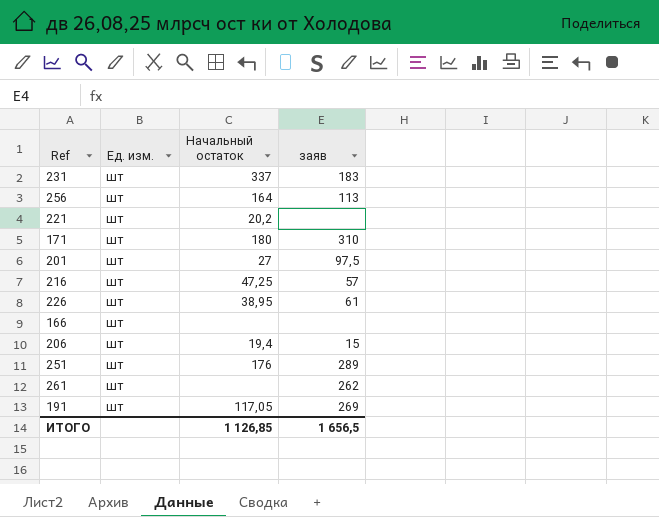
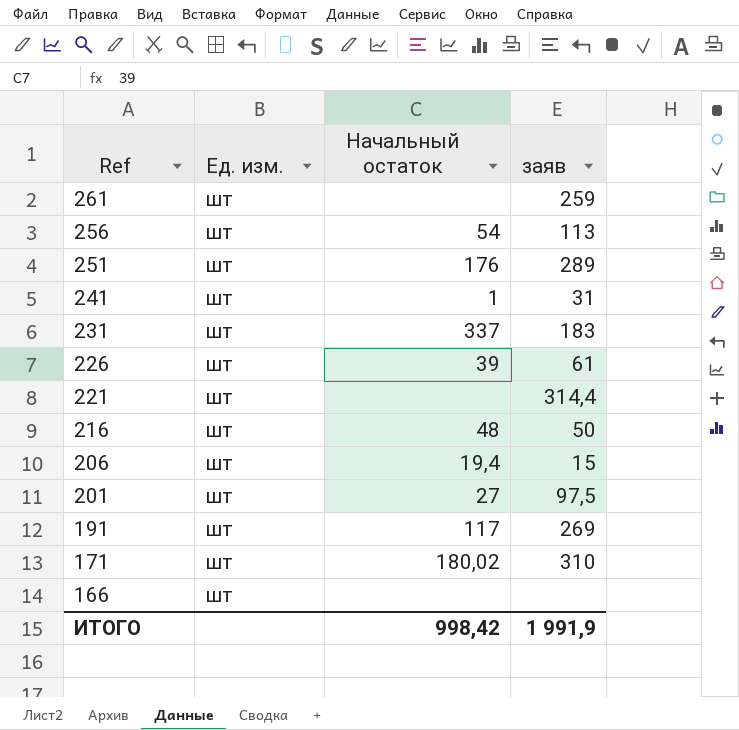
row order: none -> Ref descending
261 | заяв: 262 -> 259
256 | Начальный остаток: 164 -> 54
row 241: none -> шт | 1 | 31
226 | Начальный остаток: 38,95 -> 39
221 | Начальный остаток: 20,2 -> none
221 | заяв: none -> 314,4
216 | Начальный остаток: 47,25 -> 48
216 | заяв: 57 -> 50
191 | Начальный остаток: 117,05 -> 117
171 | Начальный остаток: 180 -> 180,02
ИТОГО | Начальный остаток: 1 126,85 -> 998,42
ИТОГО | заяв: 1 656,5 -> 1 991,9

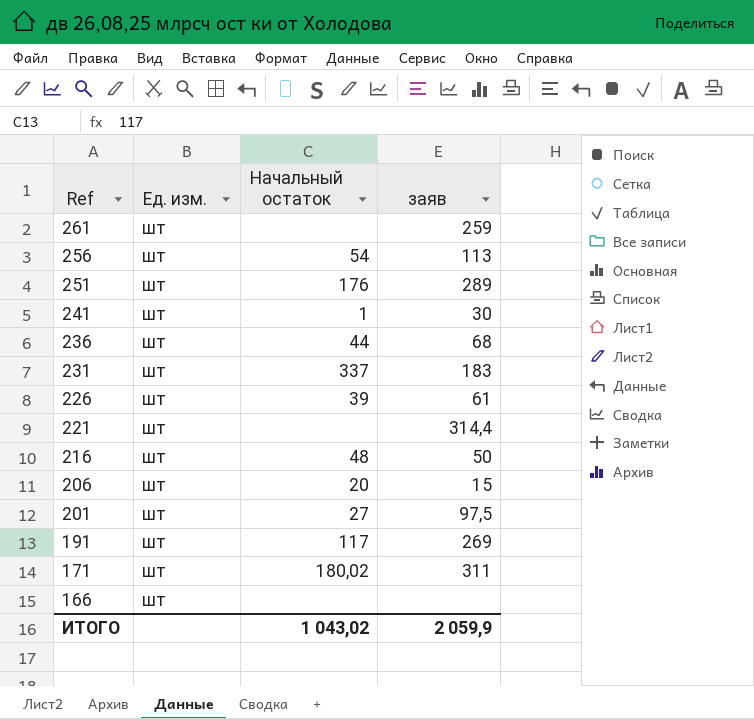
241 | заяв: 31 -> 30
row 236: none -> шт | 44 | 68
206 | Начальный остаток: 19,4 -> 20
171 | заяв: 310 -> 311
ИТОГО | Начальный остаток: 998,42 -> 1 043,02
ИТОГО | заяв: 1 991,9 -> 2 059,9

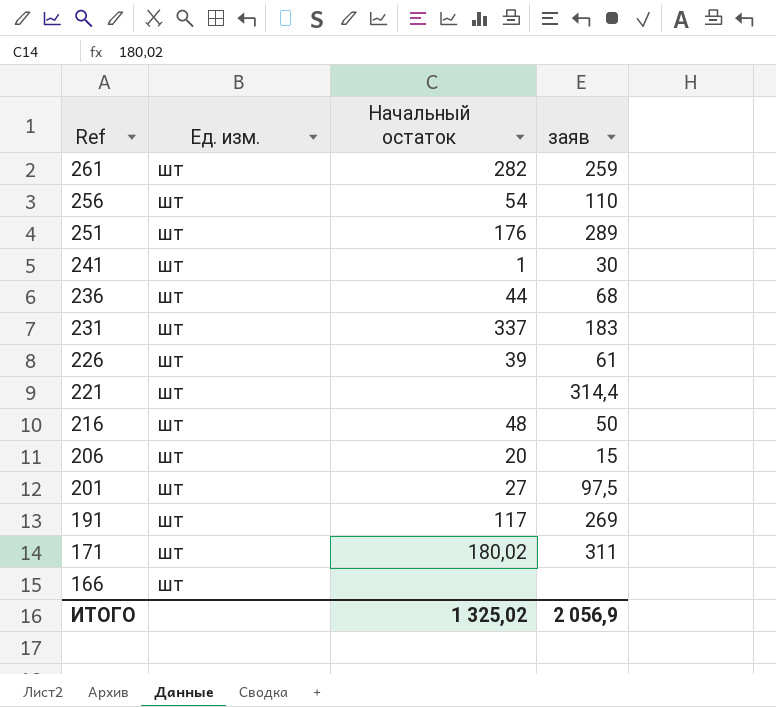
261 | Начальный остаток: none -> 282
256 | заяв: 113 -> 110
ИТОГО | Начальный остаток: 1 043,02 -> 1 325,02
ИТОГО | заяв: 2 059,9 -> 2 056,9

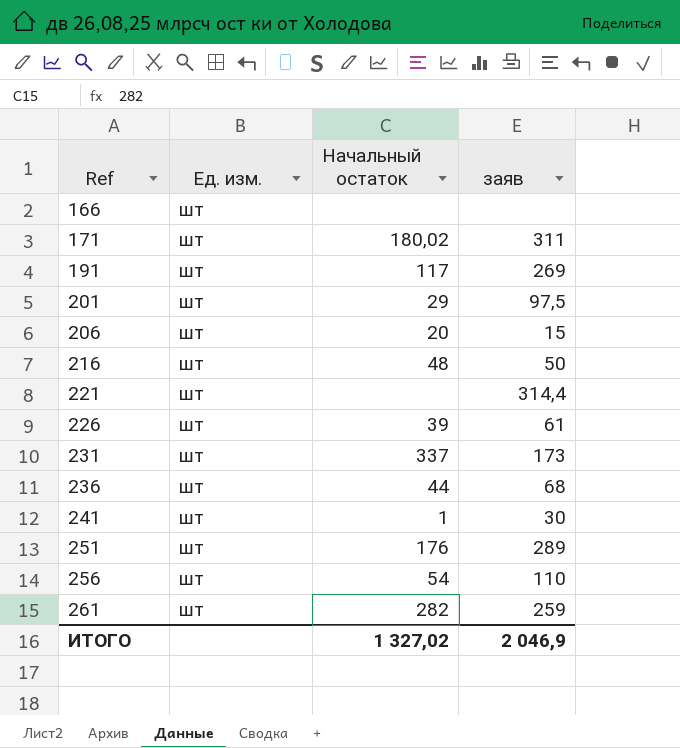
row order: Ref descending -> Ref ascending
201 | Начальный остаток: 27 -> 29
231 | заяв: 183 -> 173
ИТОГО | Начальный остаток: 1 325,02 -> 1 327,02
ИТОГО | заяв: 2 056,9 -> 2 046,9

